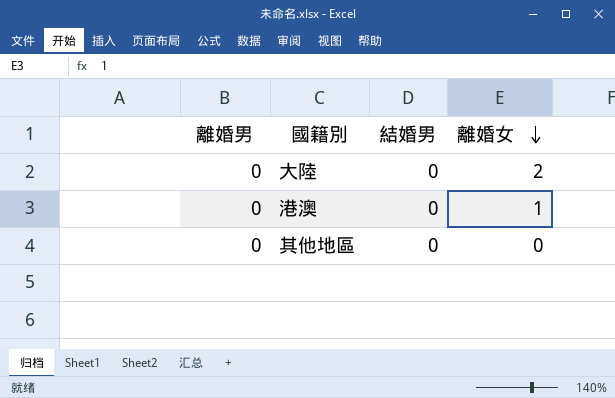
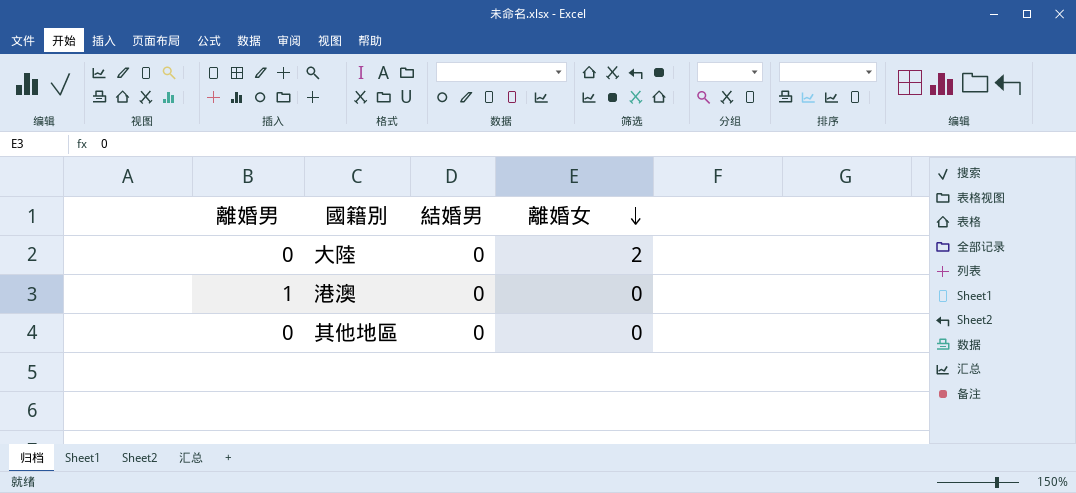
港澳 | 離婚男: 0 -> 1
港澳 | 離婚女: 1 -> 0

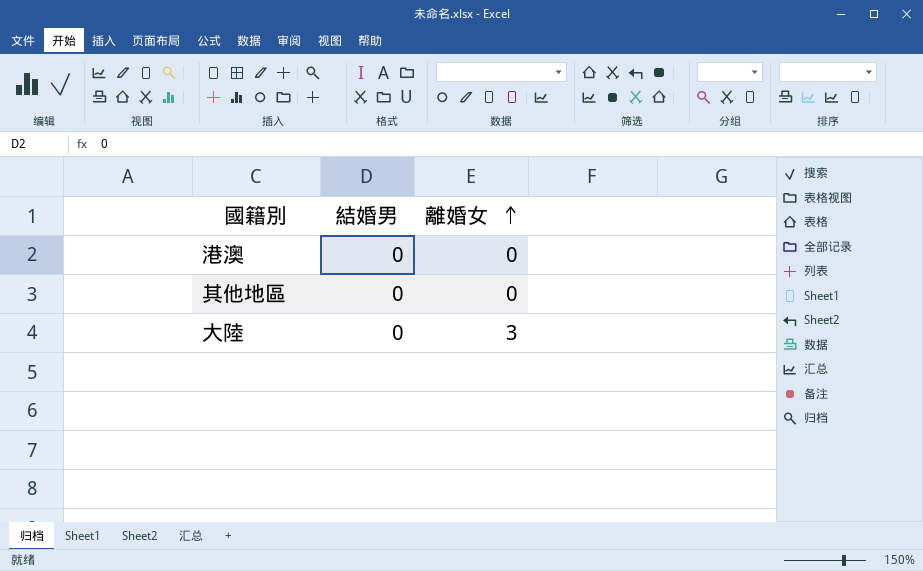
row order: 離婚女 descending -> 離婚女 ascending
column 離婚男 | position: 1 -> none
大陸 | 離婚女: 2 -> 3

